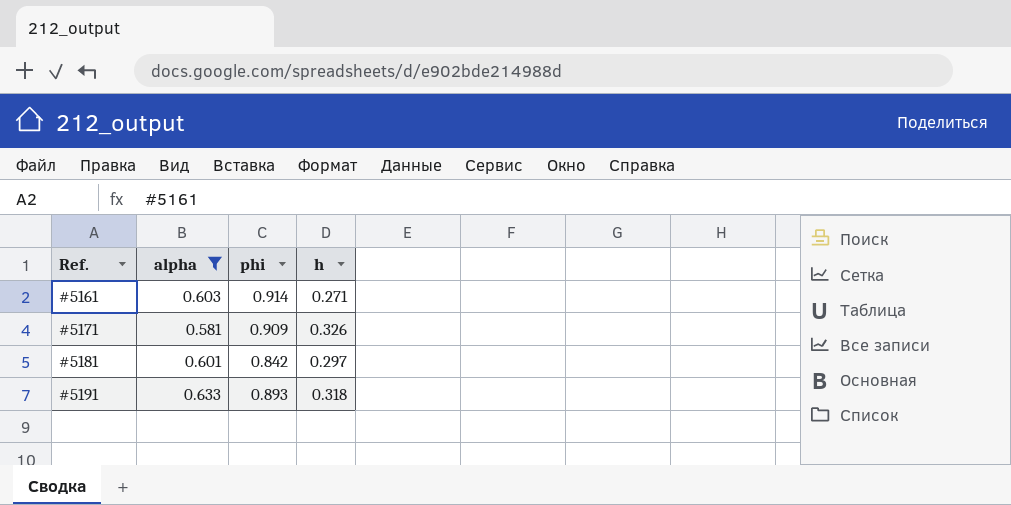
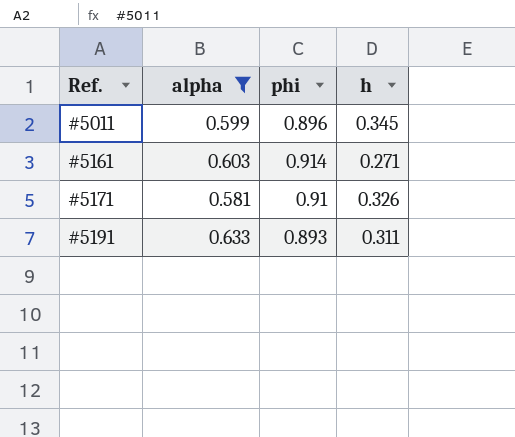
row #5181: 0.601 | 0.842 | 0.297 -> none
row #5011: none -> 0.599 | 0.896 | 0.345
#5171 | phi: 0.909 -> 0.91
#5191 | h: 0.318 -> 0.311

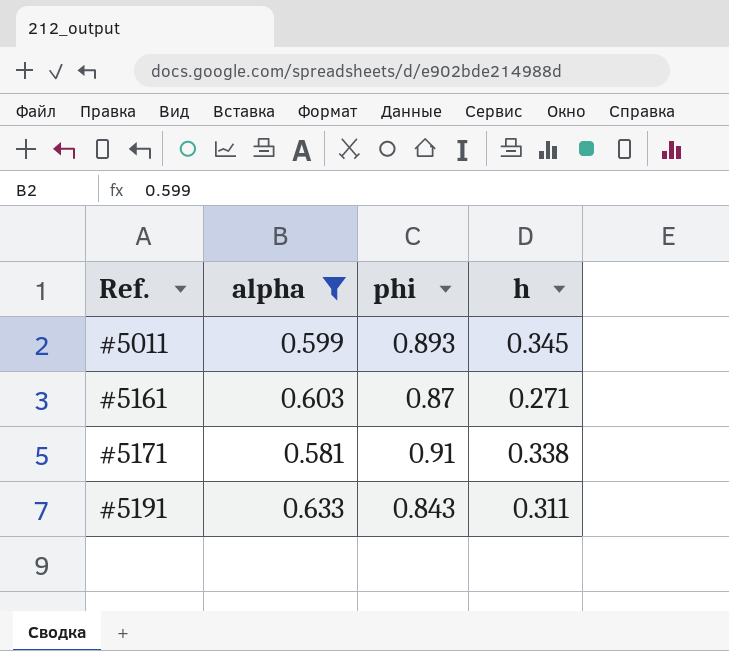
#5011 | phi: 0.896 -> 0.893
#5161 | phi: 0.914 -> 0.87
#5171 | h: 0.326 -> 0.338
#5191 | phi: 0.893 -> 0.843

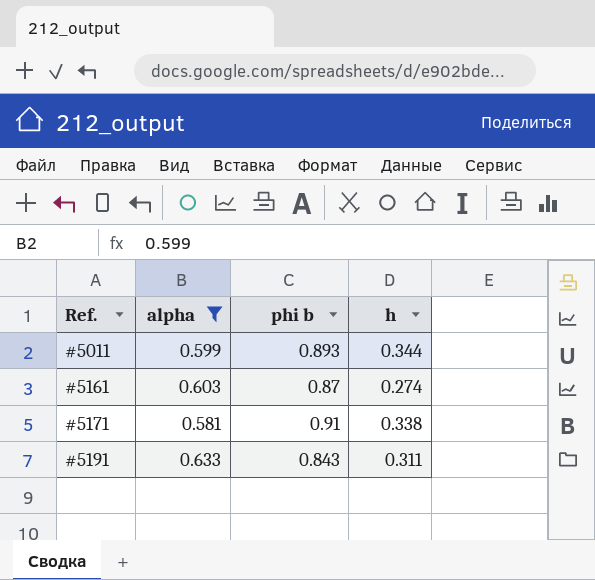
column name: phi -> phi b
#5011 | h: 0.345 -> 0.344
#5161 | h: 0.271 -> 0.274

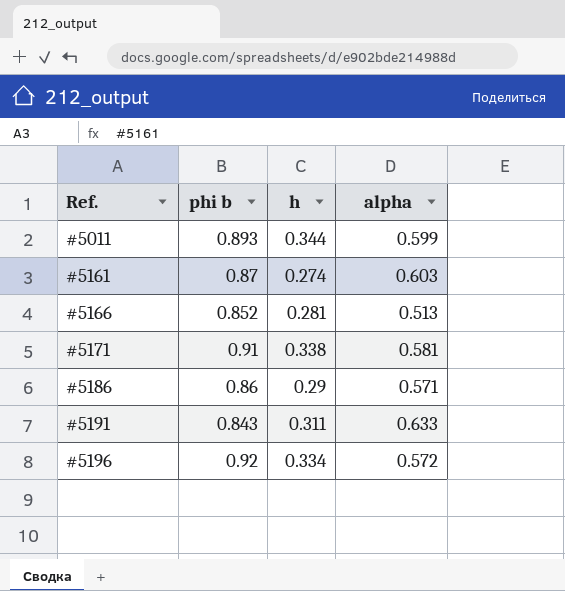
filter: alpha >= 0.581 -> none
column alpha | position: 2 -> 4

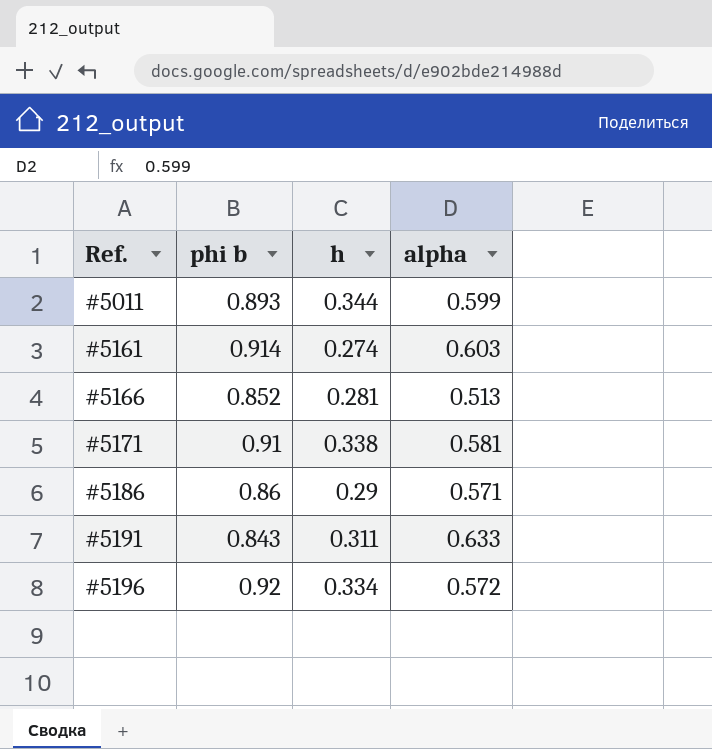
#5161 | phi b: 0.87 -> 0.914

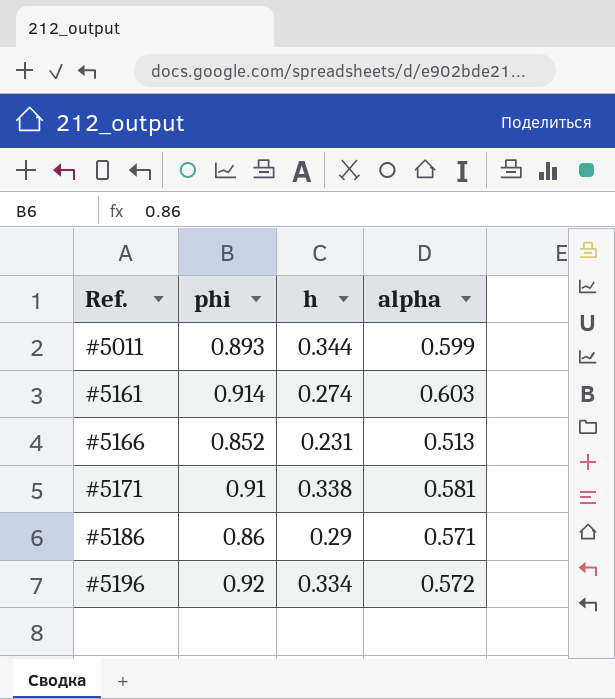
column name: phi b -> phi
row #5191: 0.843 | 0.311 | 0.633 -> none
#5166 | h: 0.281 -> 0.231

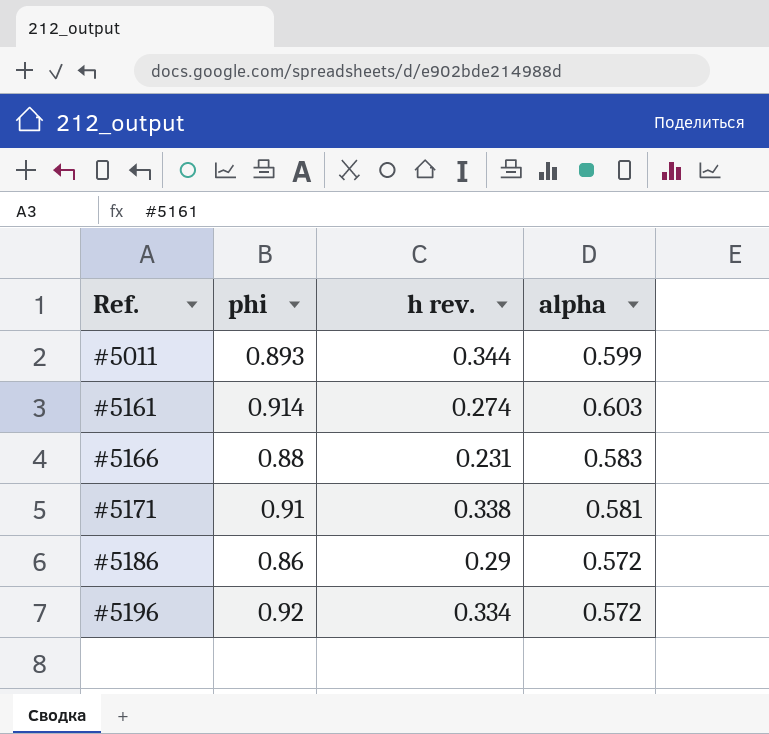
column name: h -> h rev.
#5166 | phi: 0.852 -> 0.88
#5166 | alpha: 0.513 -> 0.583
#5186 | alpha: 0.571 -> 0.572

